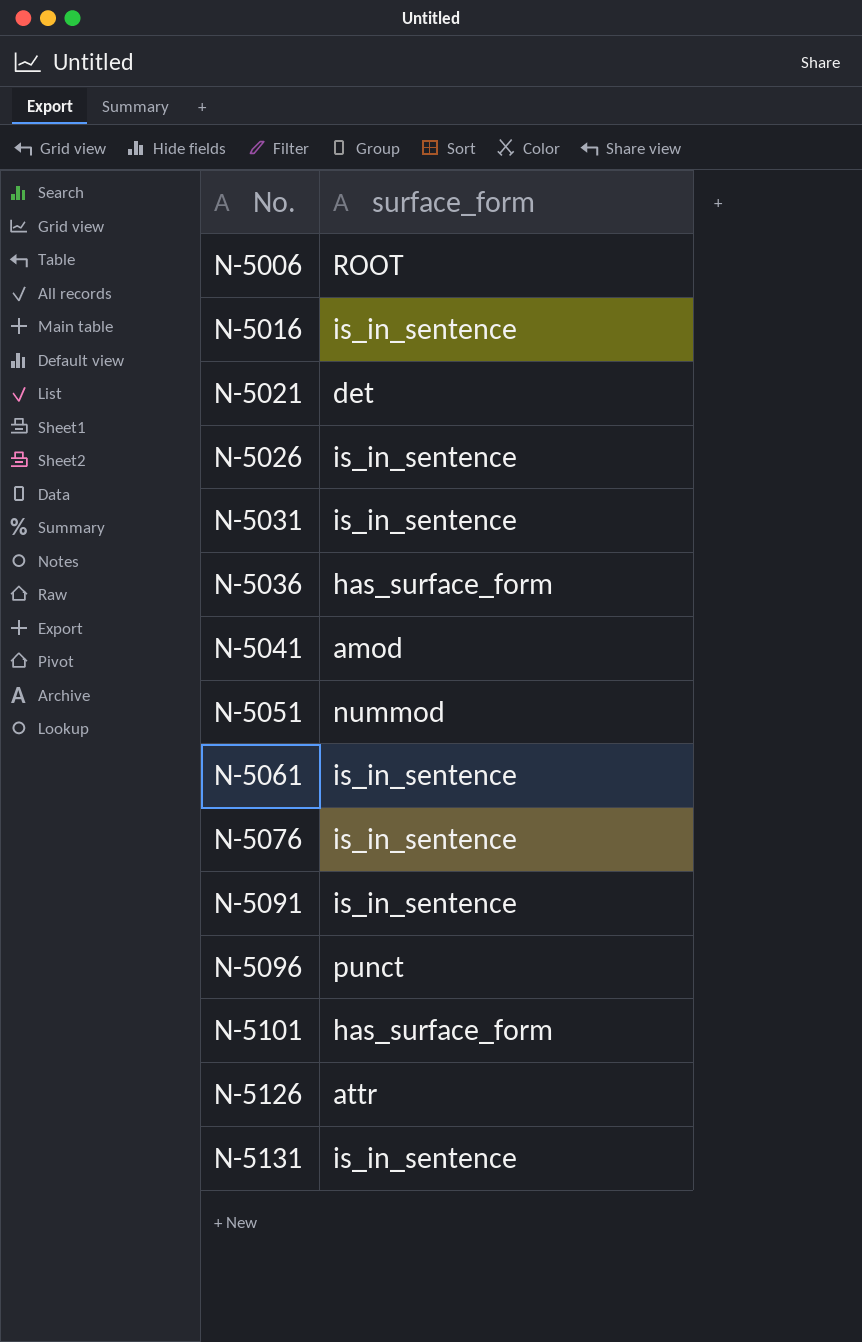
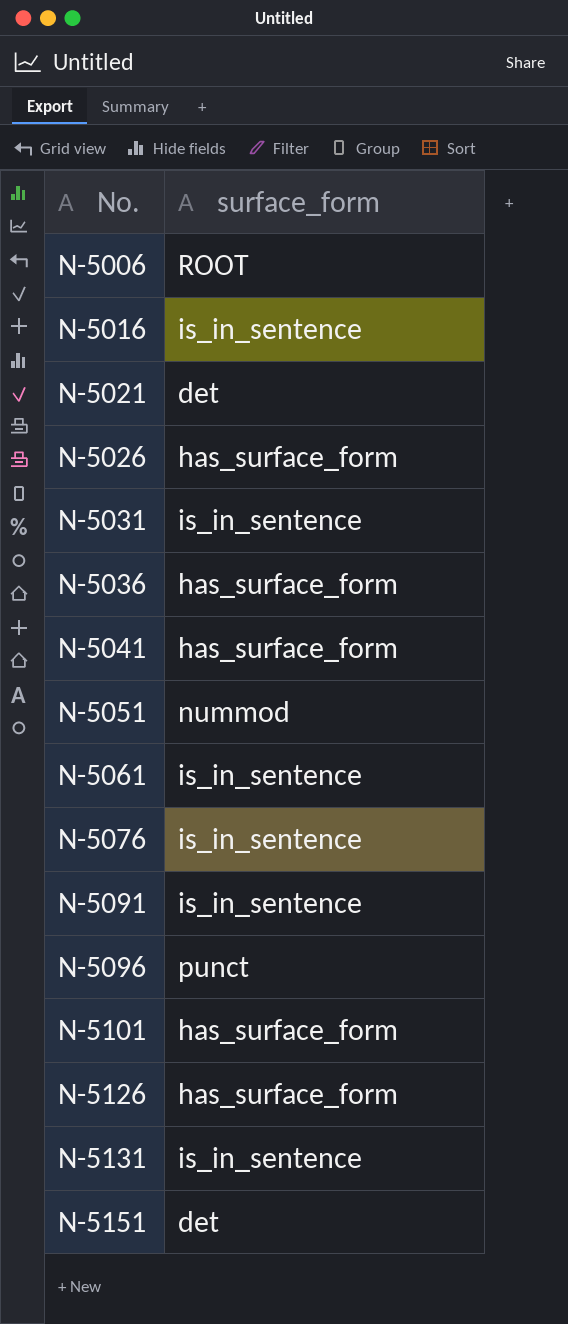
N-5026 | surface_form: is_in_sentence -> has_surface_form
N-5041 | surface_form: amod -> has_surface_form
N-5126 | surface_form: attr -> has_surface_form
row N-5151: none -> det

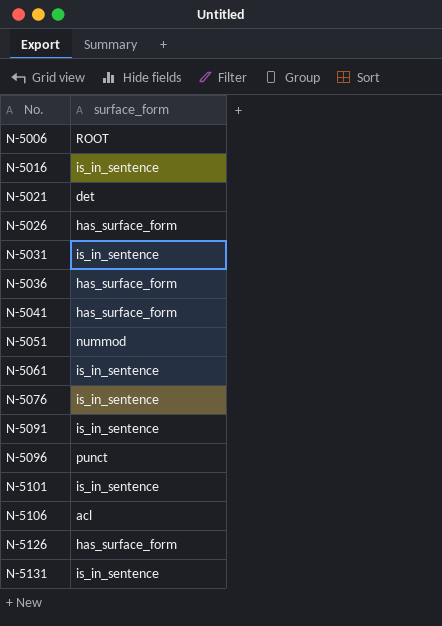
row N-5151: det -> none
N-5101 | surface_form: has_surface_form -> is_in_sentence
row N-5106: none -> acl

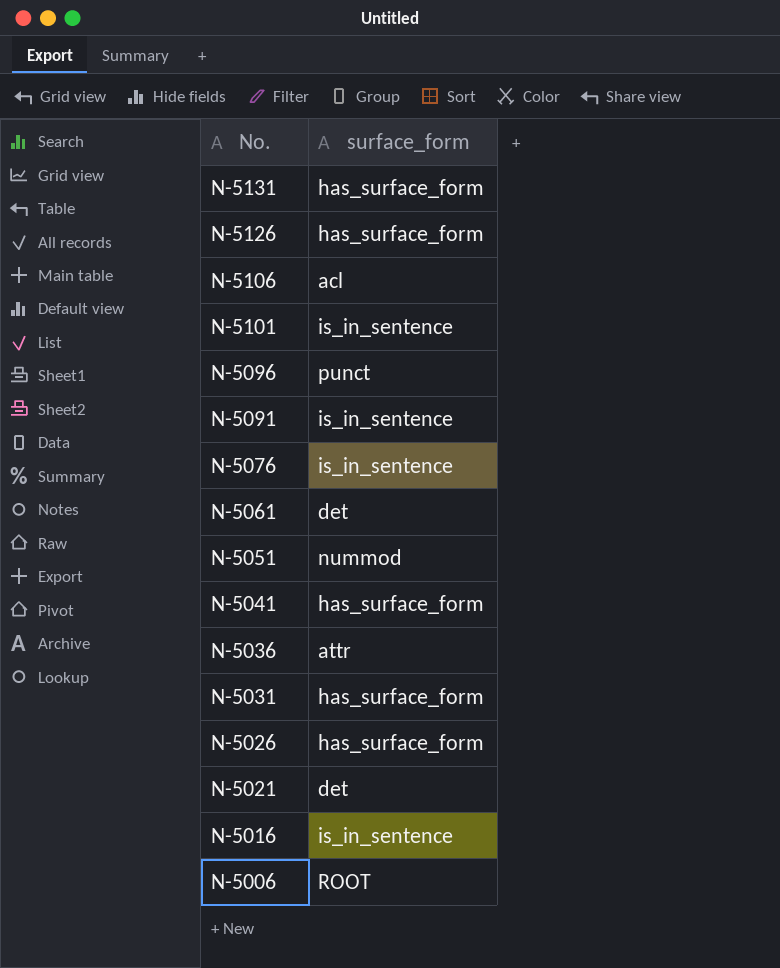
row order: No. ascending -> No. descending
N-5131 | surface_form: is_in_sentence -> has_surface_form
N-5061 | surface_form: is_in_sentence -> det
N-5036 | surface_form: has_surface_form -> attr
N-5031 | surface_form: is_in_sentence -> has_surface_form

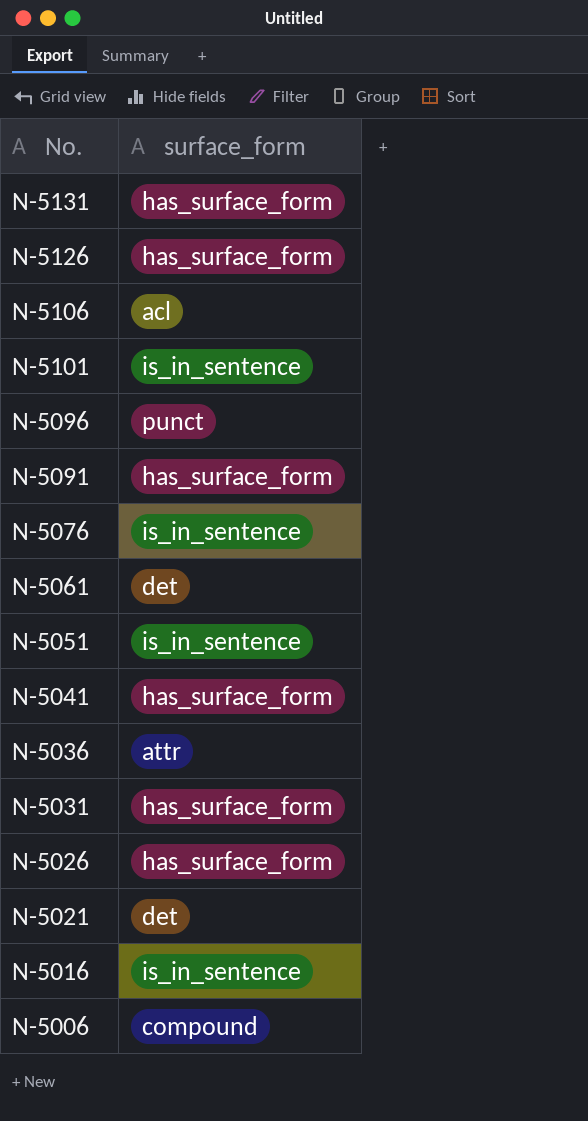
N-5091 | surface_form: is_in_sentence -> has_surface_form
N-5051 | surface_form: nummod -> is_in_sentence
N-5006 | surface_form: ROOT -> compound

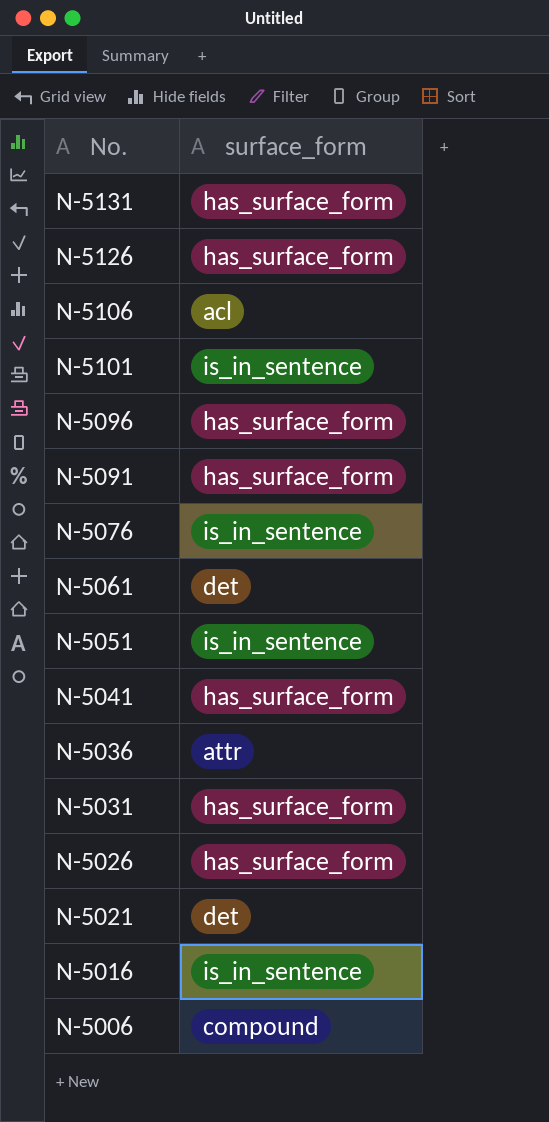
N-5096 | surface_form: punct -> has_surface_form

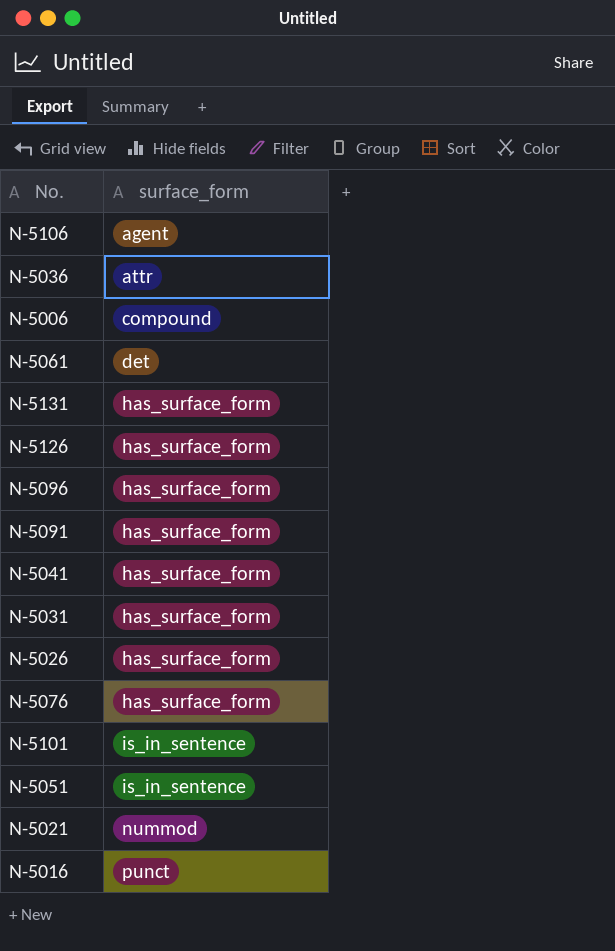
row order: No. descending -> surface_form ascending
N-5106 | surface_form: acl -> agent
N-5076 | surface_form: is_in_sentence -> has_surface_form
N-5021 | surface_form: det -> nummod
N-5016 | surface_form: is_in_sentence -> punct

